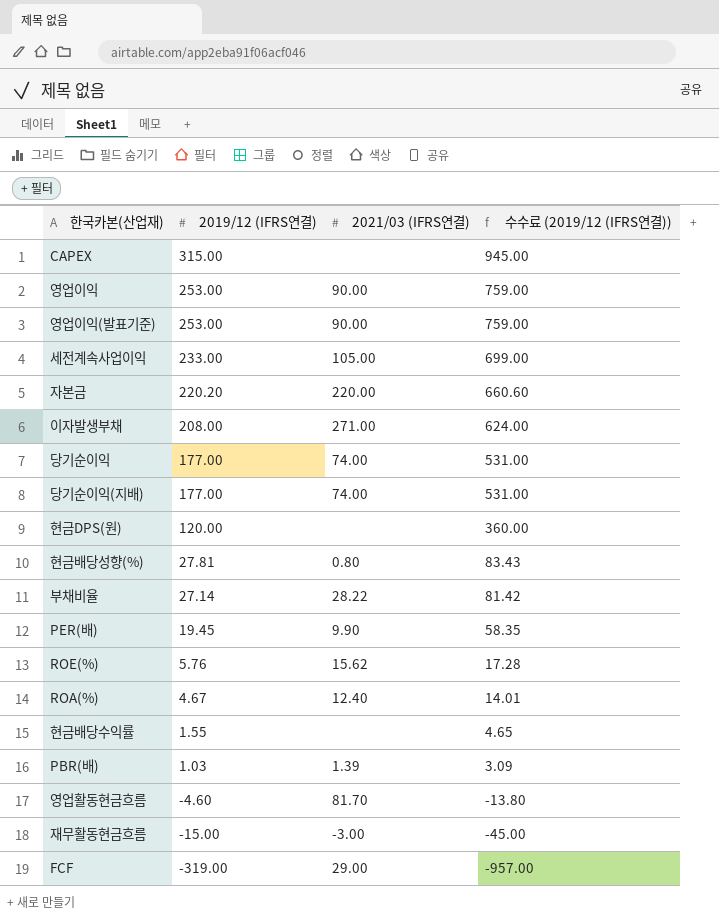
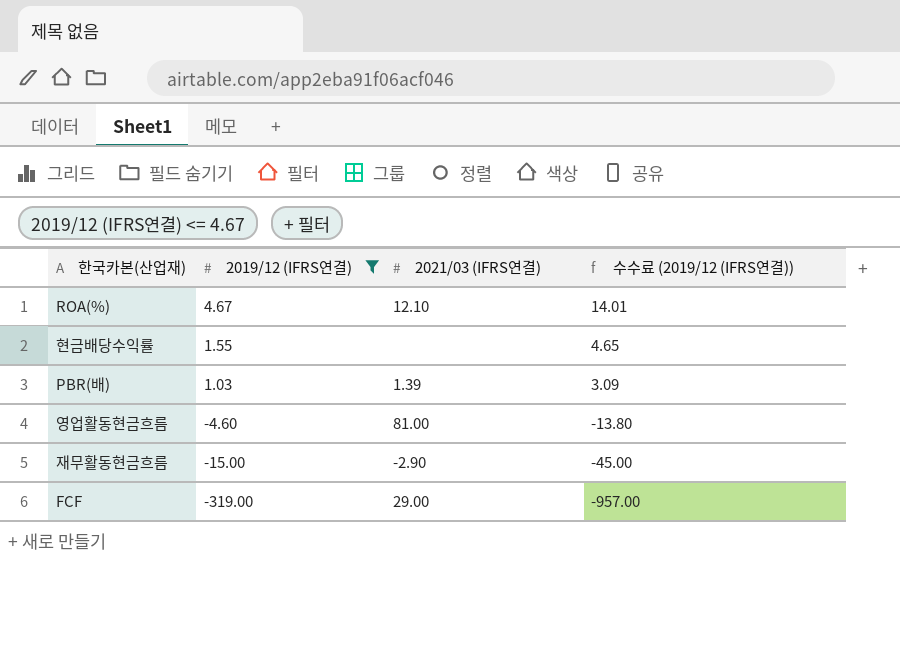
filter: none -> 2019/12 (IFRS연결) <= 4.67
ROA(%) | 2021/03 (IFRS연결): 12.40 -> 12.10
영업활동현금흐름 | 2021/03 (IFRS연결): 81.70 -> 81.00
재무활동현금흐름 | 2021/03 (IFRS연결): -3.00 -> -2.90

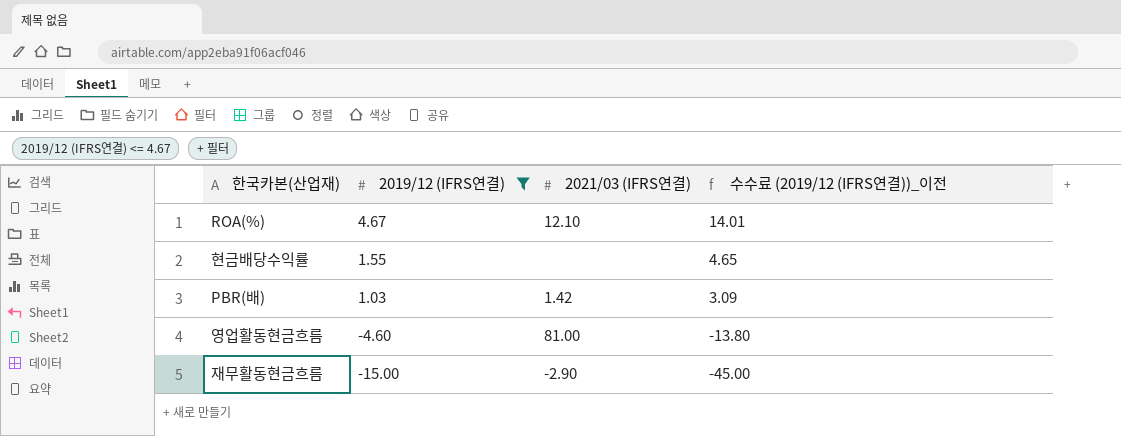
column name: 수수료 (2019/12 (IFRS연결)) -> 수수료 (2019/12 (IFRS연결))_이전
row FCF: -319.00 | 29.00 | -957.00 -> none
PBR(배) | 2021/03 (IFRS연결): 1.39 -> 1.42

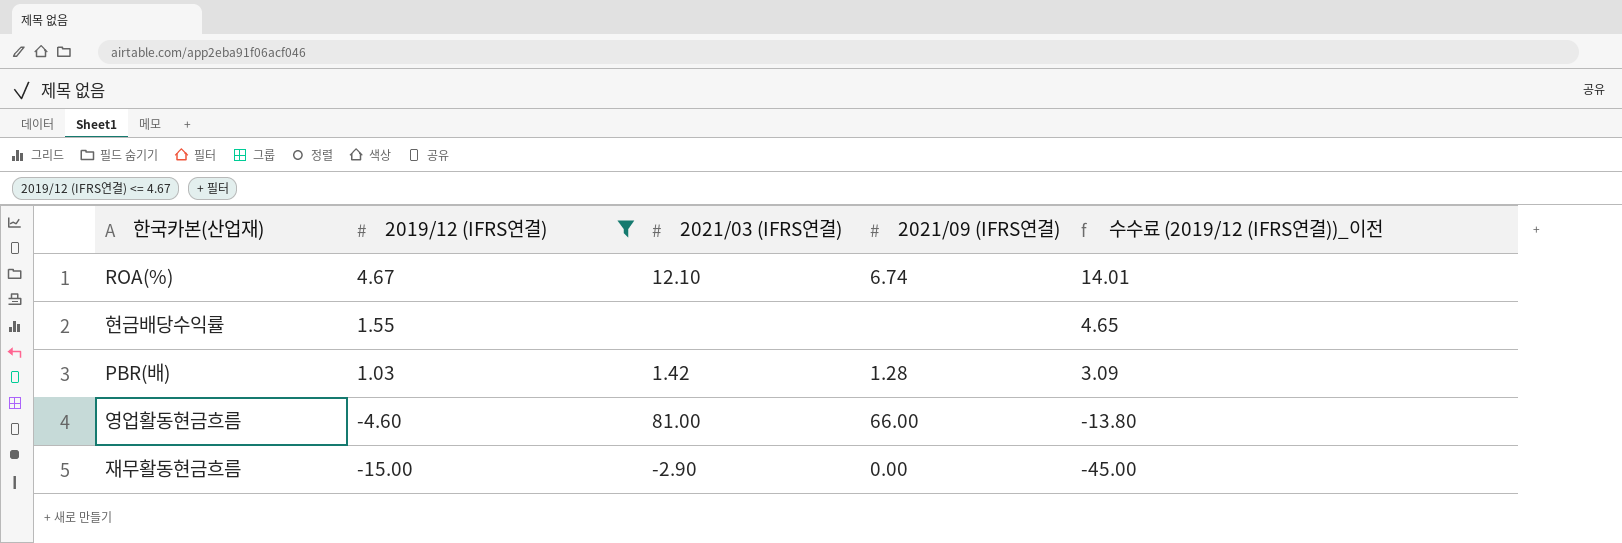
column 2021/09 (IFRS연결) | position: none -> 4

